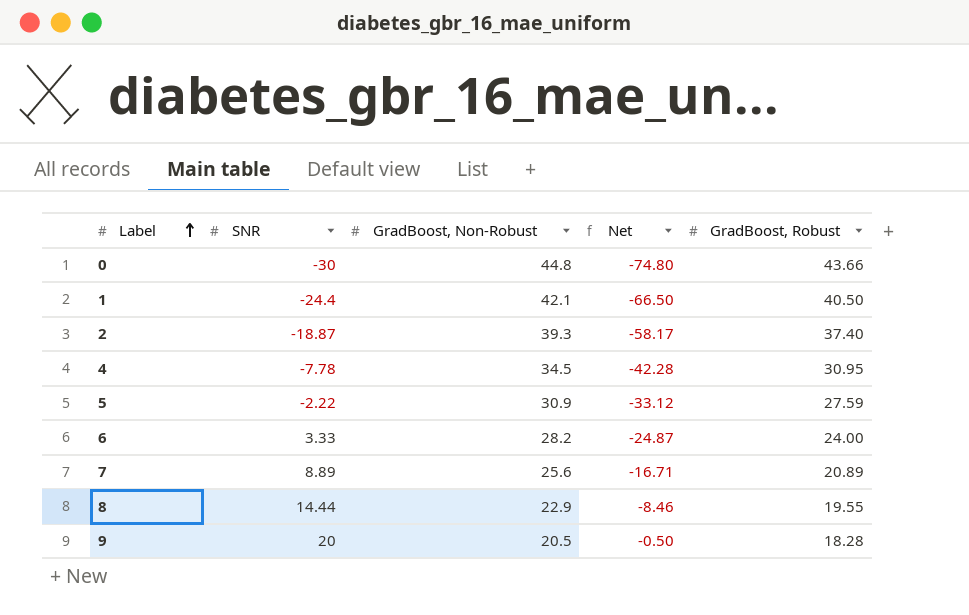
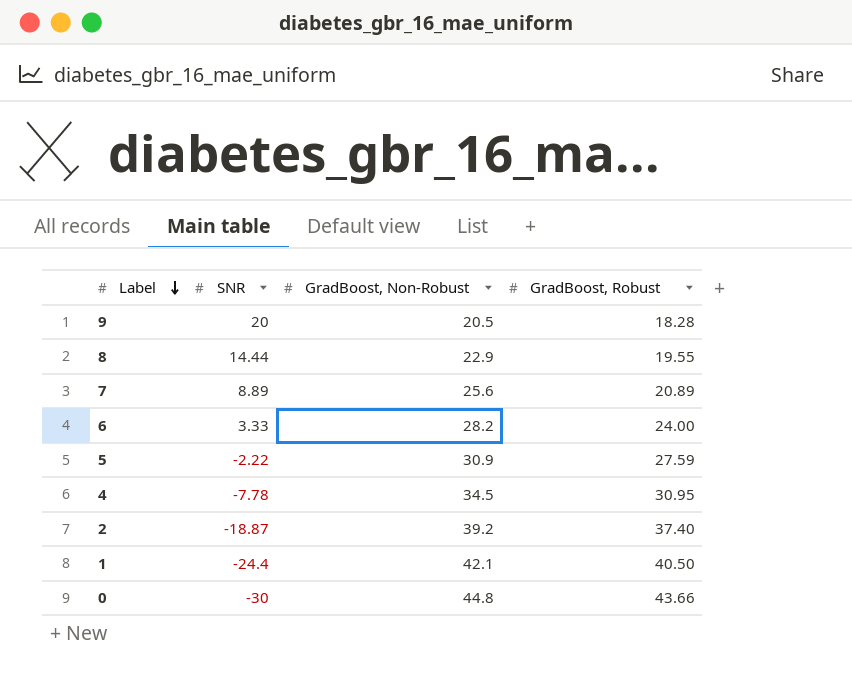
row order: Label ascending -> Label descending
column Net | formula: [SNR] - [GradBoost, Non-Robust] -> none
2 | GradBoost, Non-Robust: 39.3 -> 39.2

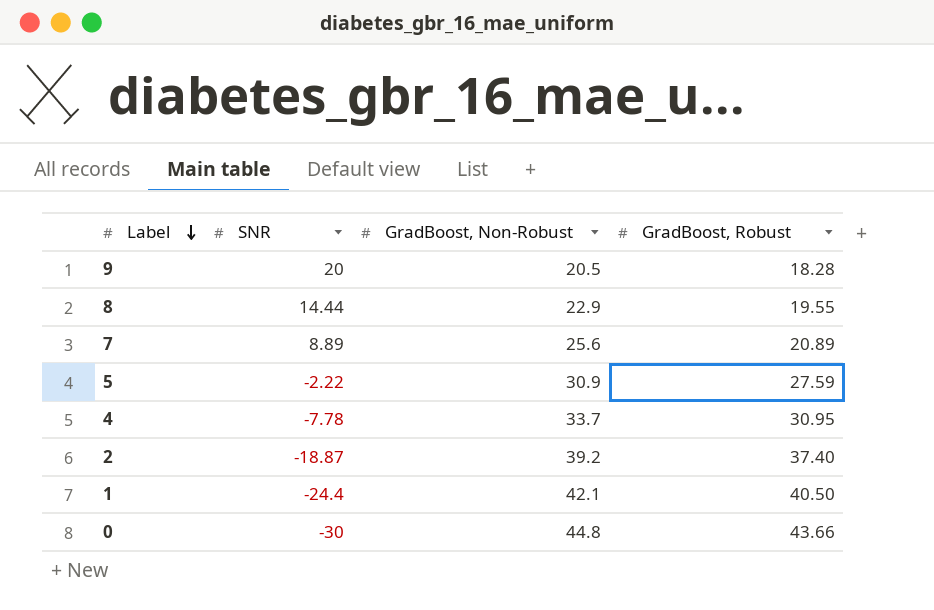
row 6: 3.33 | 28.2 | 24.00 -> none
4 | GradBoost, Non-Robust: 34.5 -> 33.7

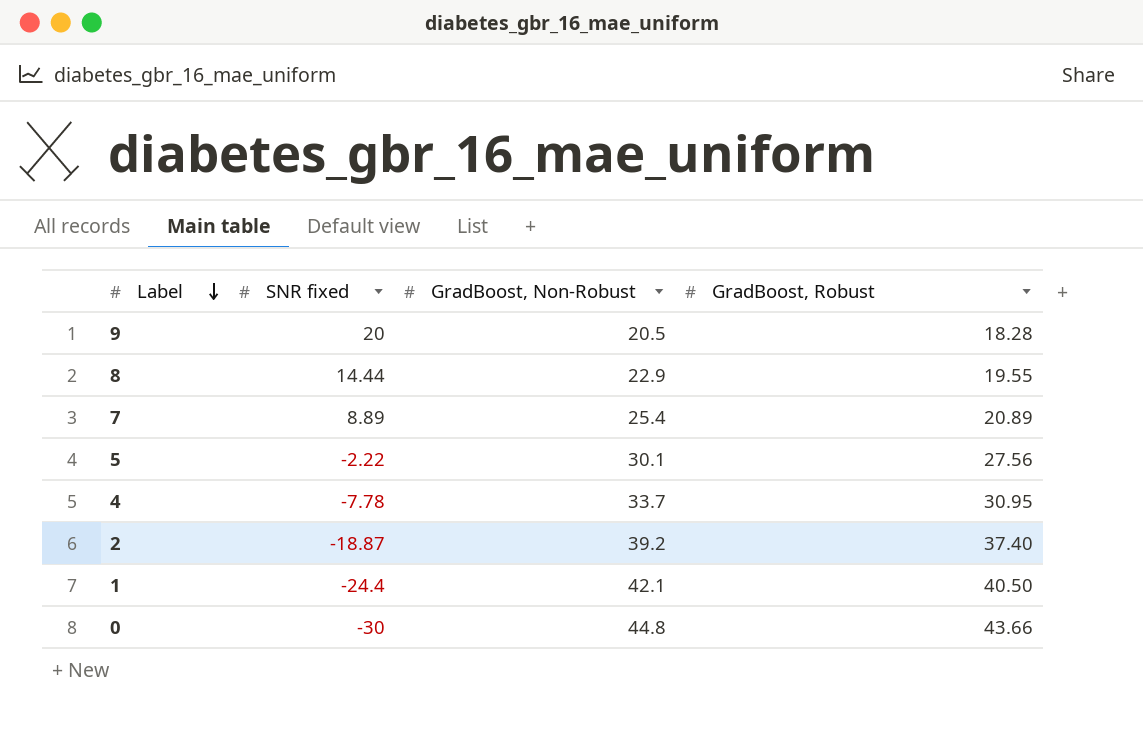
column name: SNR -> SNR fixed
7 | GradBoost, Non-Robust: 25.6 -> 25.4
5 | GradBoost, Non-Robust: 30.9 -> 30.1
5 | GradBoost, Robust: 27.59 -> 27.56

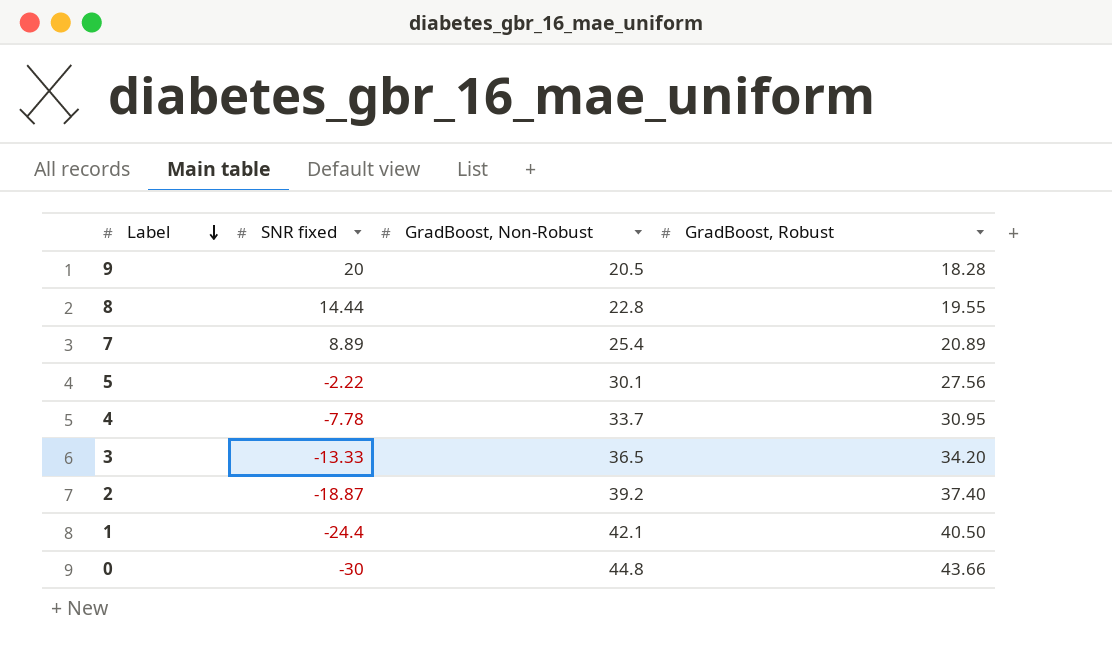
8 | GradBoost, Non-Robust: 22.9 -> 22.8
row 3: none -> -13.33 | 36.5 | 34.20

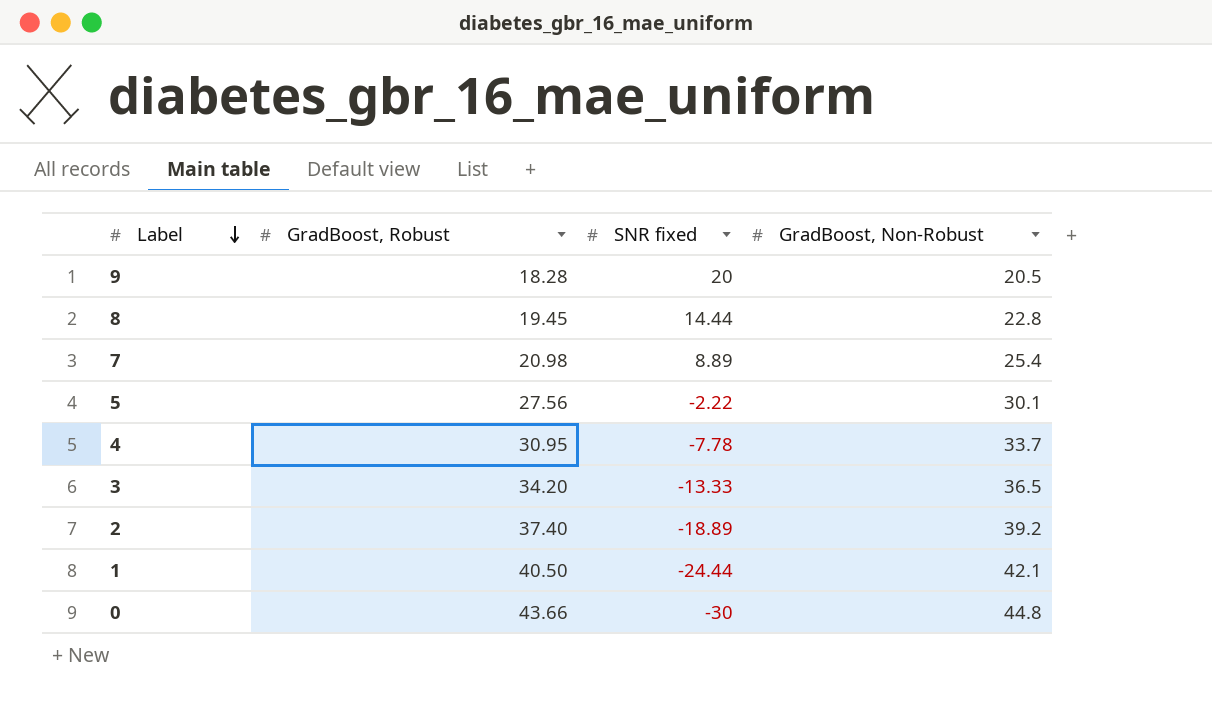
column GradBoost, Robust | position: 4 -> 2
8 | GradBoost, Robust: 19.55 -> 19.45
7 | GradBoost, Robust: 20.89 -> 20.98
2 | SNR fixed: -18.87 -> -18.89
1 | SNR fixed: -24.4 -> -24.44

